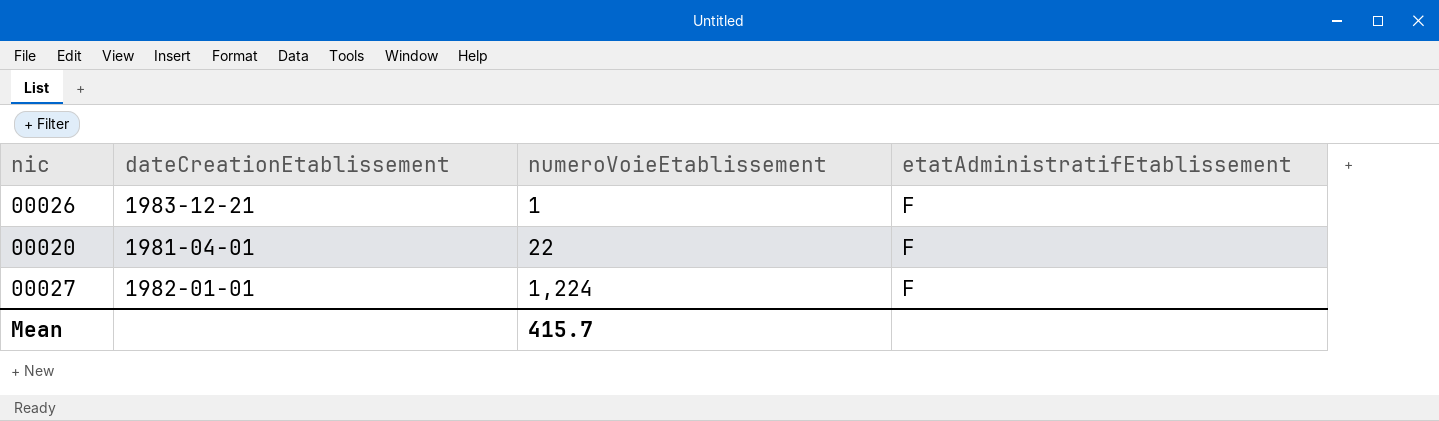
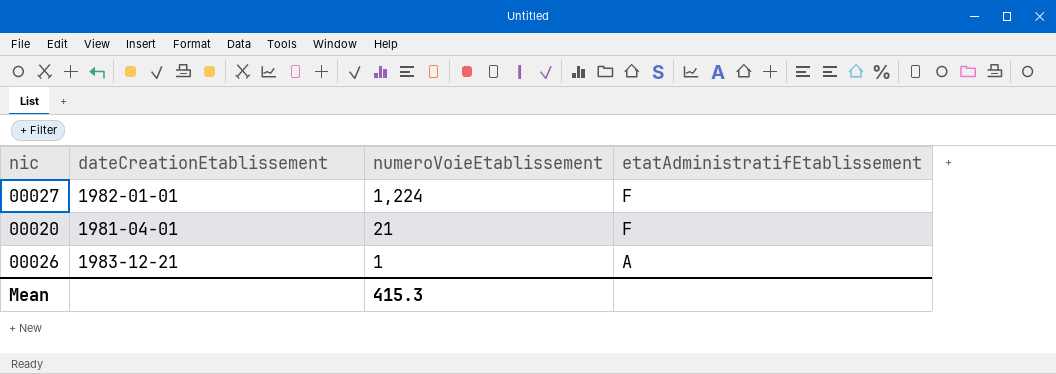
row order: numeroVoieEtablissement ascending -> numeroVoieEtablissement descending
00020 | numeroVoieEtablissement: 22 -> 21
00026 | etatAdministratifEtablissement: F -> A
Mean | numeroVoieEtablissement: 415.7 -> 415.3

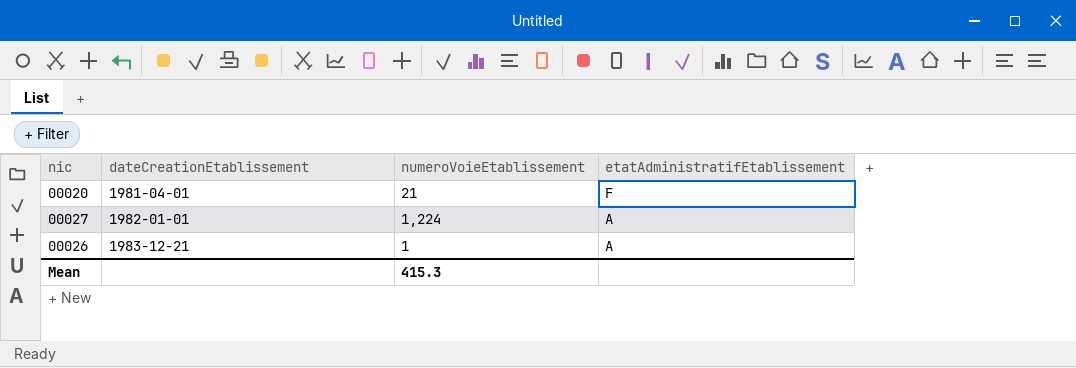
row order: numeroVoieEtablissement descending -> dateCreationEtablissement ascending
00027 | etatAdministratifEtablissement: F -> A

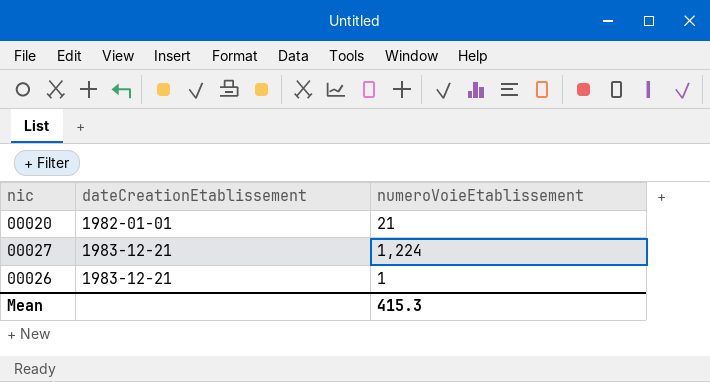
column etatAdministratifEtablissement | position: 4 -> none
00020 | dateCreationEtablissement: 1981-04-01 -> 1982-01-01
00027 | dateCreationEtablissement: 1982-01-01 -> 1983-12-21

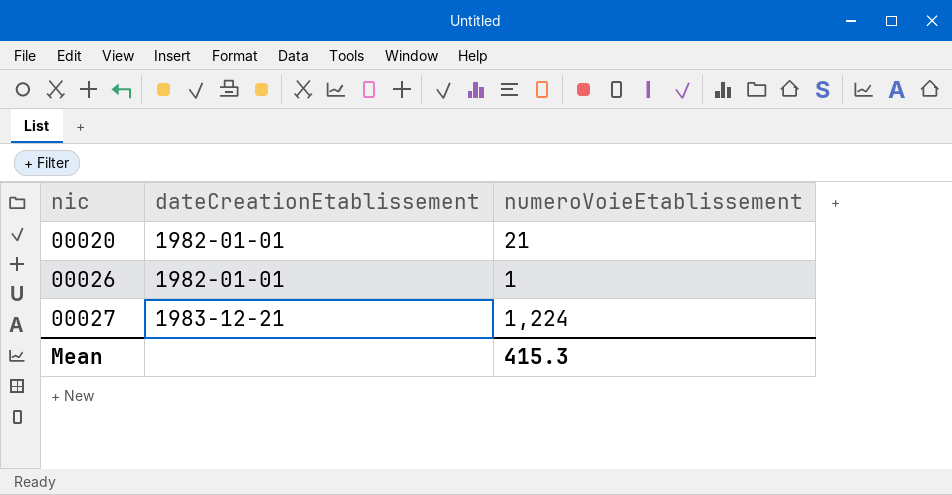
row order: dateCreationEtablissement ascending -> nic ascending
00026 | dateCreationEtablissement: 1983-12-21 -> 1982-01-01

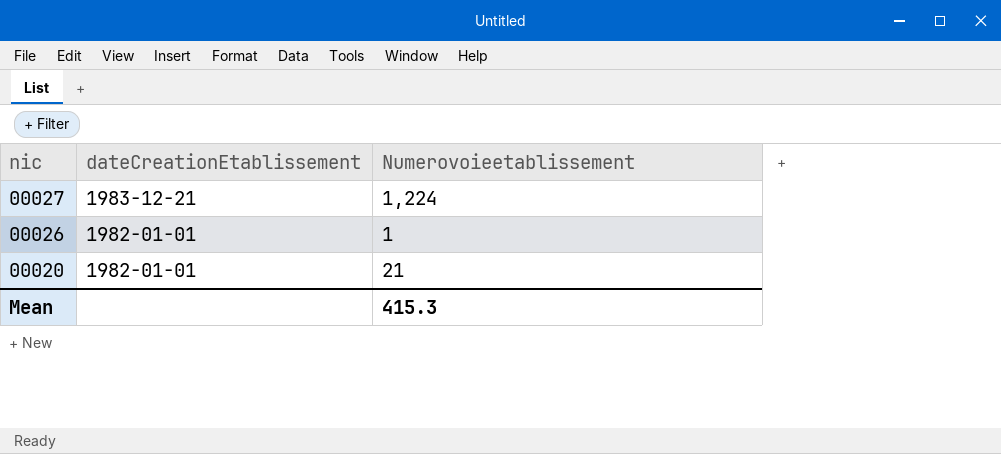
row order: nic ascending -> nic descending
column name: numeroVoieEtablissement -> Numerovoieetablissement

